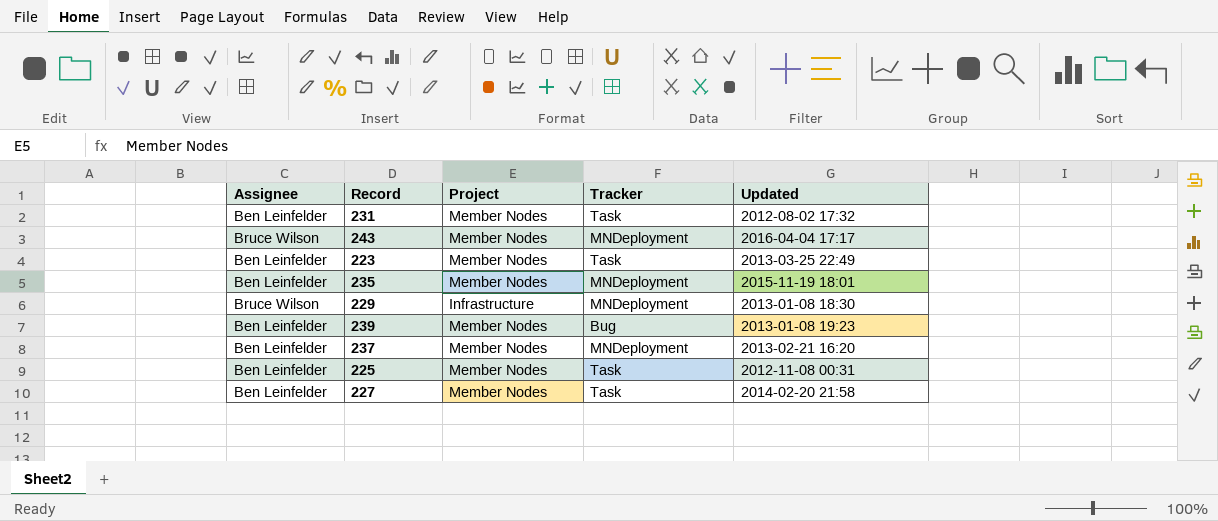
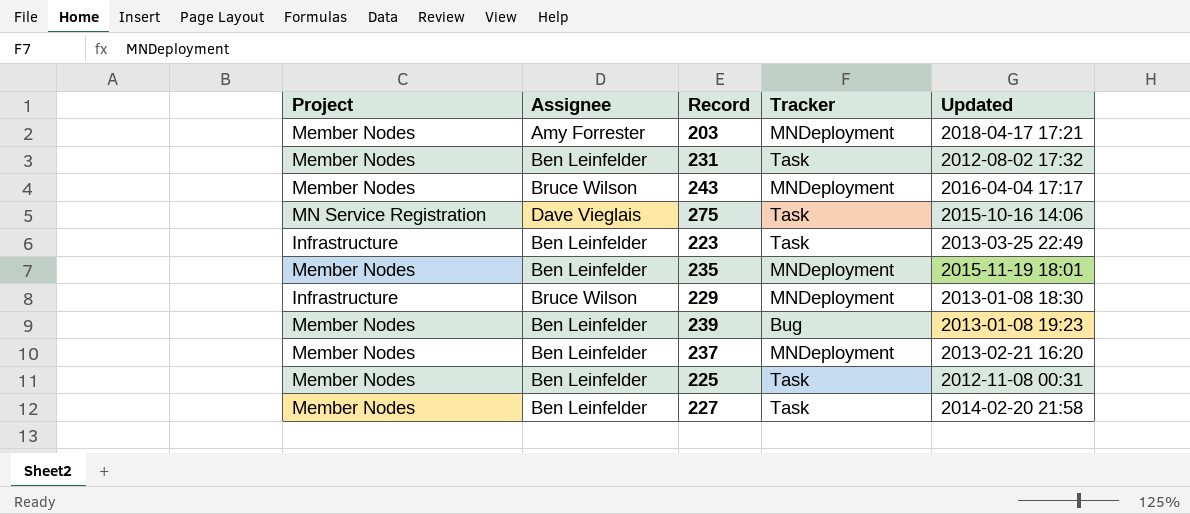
column Project | position: 3 -> 1
row 203: none -> Member Nodes | Amy Forrester | MNDeployment | 2018-04-17 17:21
row 275: none -> MN Service Registration | Dave Vieglais | Task | 2015-10-16 14:06
223 | Project: Member Nodes -> Infrastructure

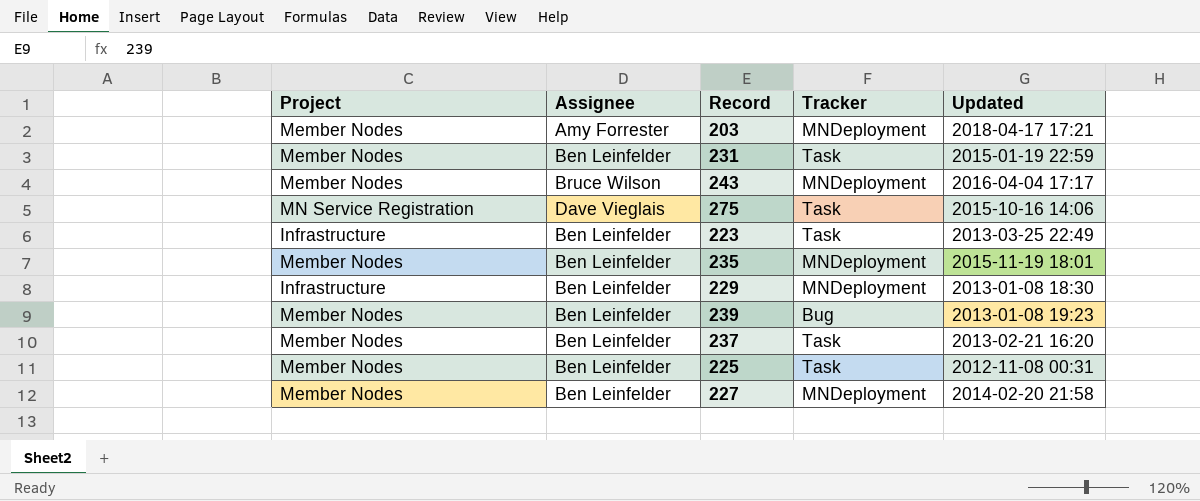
231 | Updated: 2012-08-02 17:32 -> 2015-01-19 22:59
229 | Assignee: Bruce Wilson -> Ben Leinfelder
237 | Tracker: MNDeployment -> Task
227 | Tracker: Task -> MNDeployment

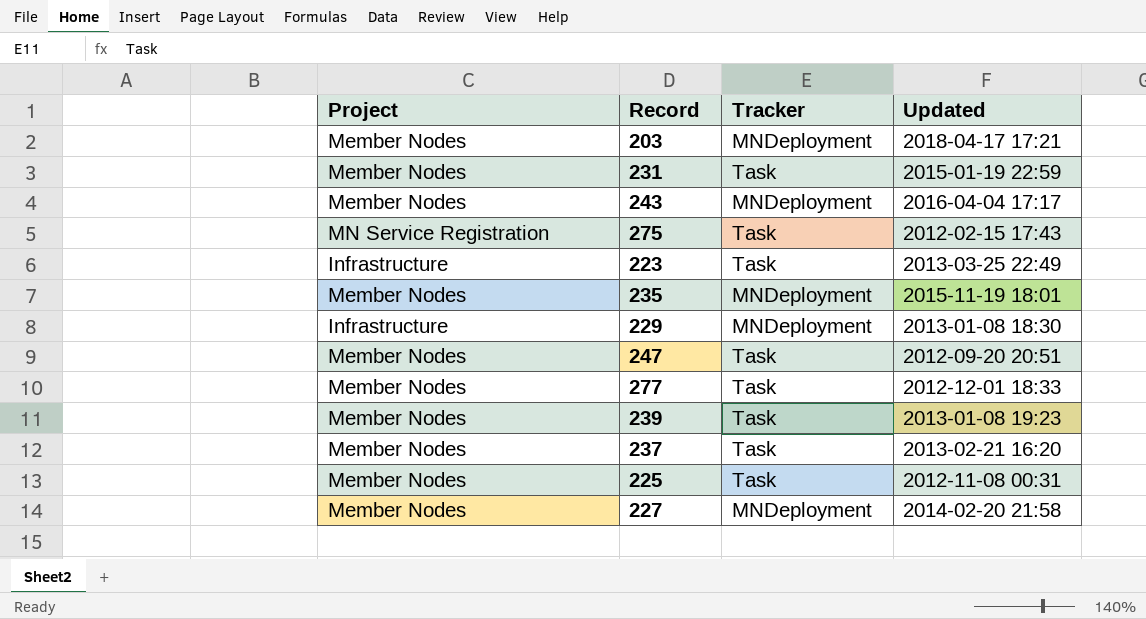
column Assignee | position: 2 -> none
275 | Updated: 2015-10-16 14:06 -> 2012-02-15 17:43
row 247: none -> Member Nodes | Task | 2012-09-20 20:51
row 277: none -> Member Nodes | Task | 2012-12-01 18:33
239 | Tracker: Bug -> Task

